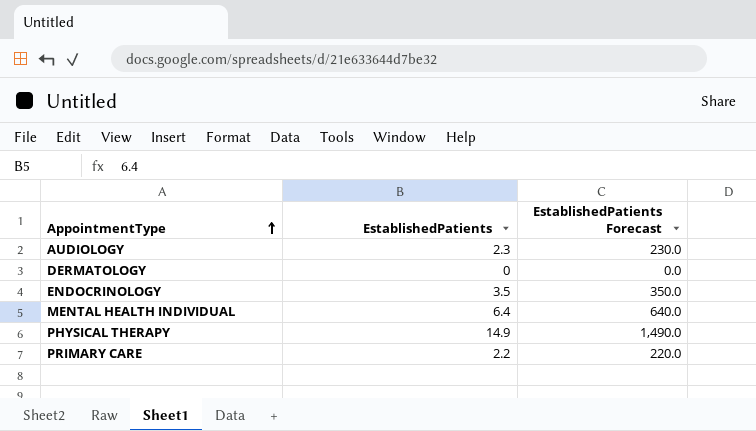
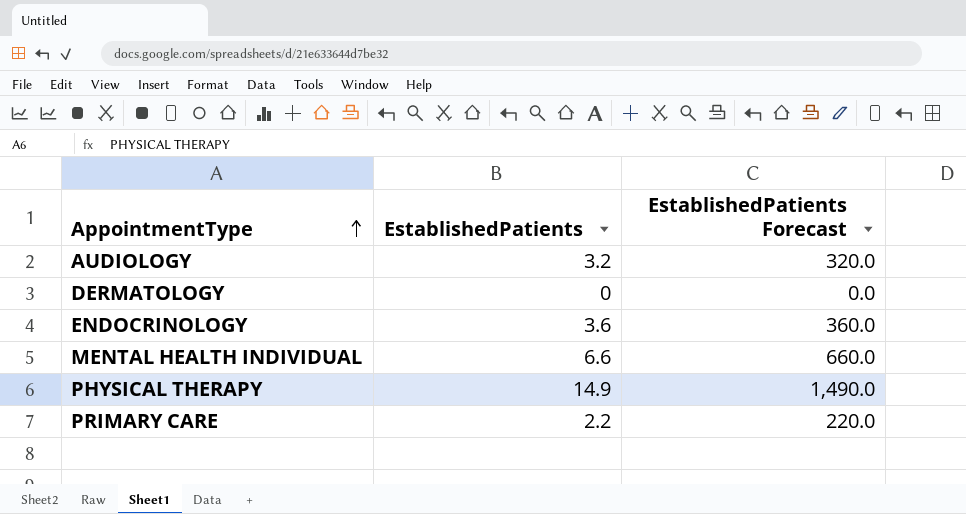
AUDIOLOGY | EstablishedPatients: 2.3 -> 3.2
AUDIOLOGY | EstablishedPatients Forecast: 230.0 -> 320.0
ENDOCRINOLOGY | EstablishedPatients: 3.5 -> 3.6
ENDOCRINOLOGY | EstablishedPatients Forecast: 350.0 -> 360.0
MENTAL HEALTH INDIVIDUAL | EstablishedPatients: 6.4 -> 6.6
MENTAL HEALTH INDIVIDUAL | EstablishedPatients Forecast: 640.0 -> 660.0

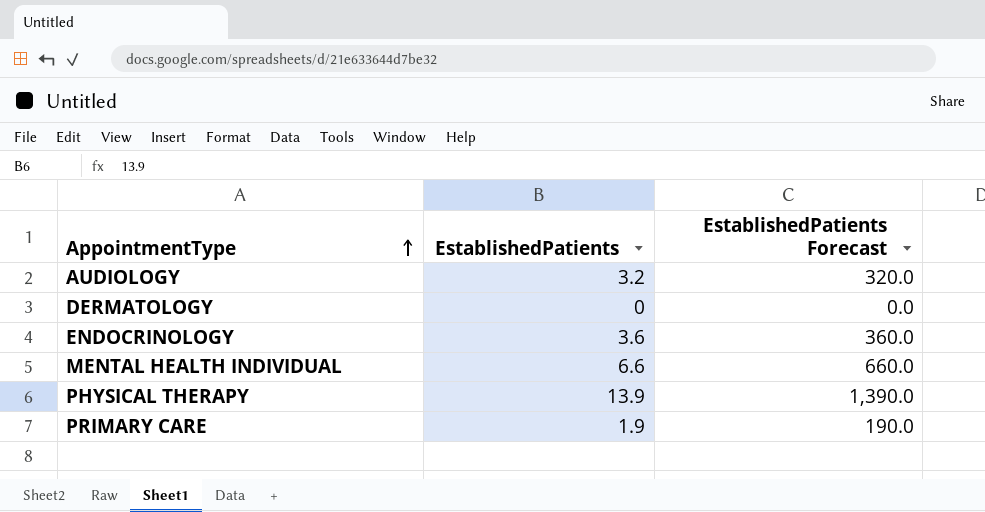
PHYSICAL THERAPY | EstablishedPatients: 14.9 -> 13.9
PHYSICAL THERAPY | EstablishedPatients Forecast: 1,490.0 -> 1,390.0
PRIMARY CARE | EstablishedPatients: 2.2 -> 1.9
PRIMARY CARE | EstablishedPatients Forecast: 220.0 -> 190.0

